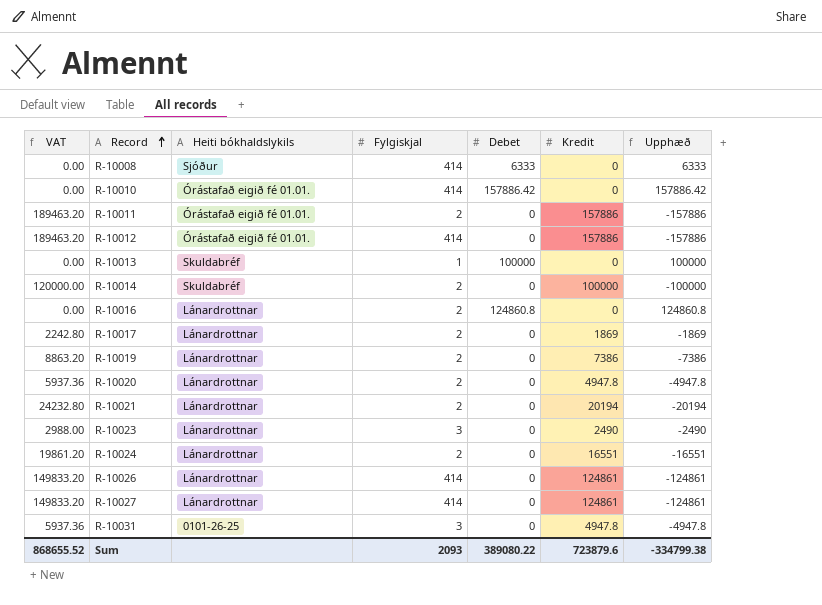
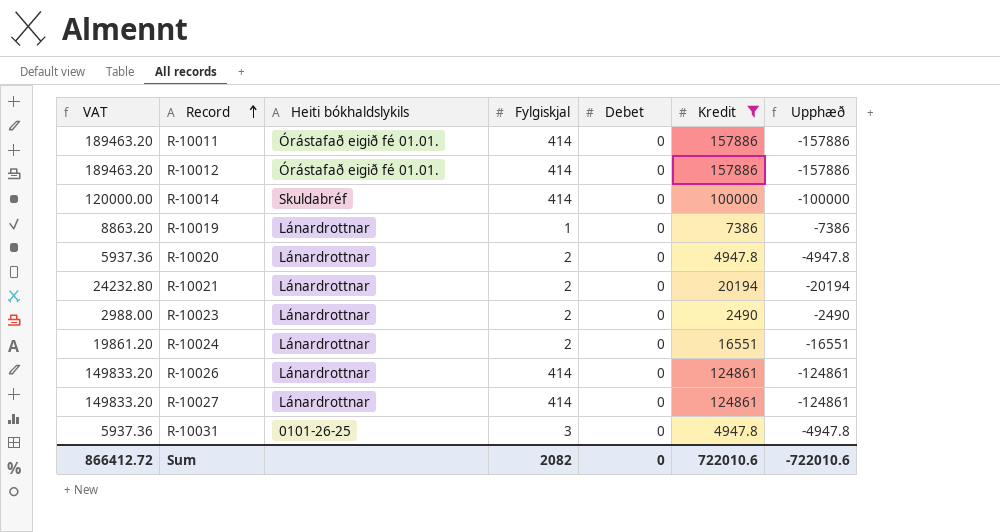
filter: none -> Kredit >= 2490
R-10011 | Fylgiskjal: 2 -> 414
R-10014 | Fylgiskjal: 2 -> 414
R-10019 | Fylgiskjal: 2 -> 1
R-10023 | Fylgiskjal: 3 -> 2
Sum | VAT: 868655.52 -> 866412.72
Sum | Fylgiskjal: 2093 -> 2082
Sum | Debet: 389080.22 -> 0
Sum | Kredit: 723879.6 -> 722010.6
Sum | Upphæð: -334799.38 -> -722010.6

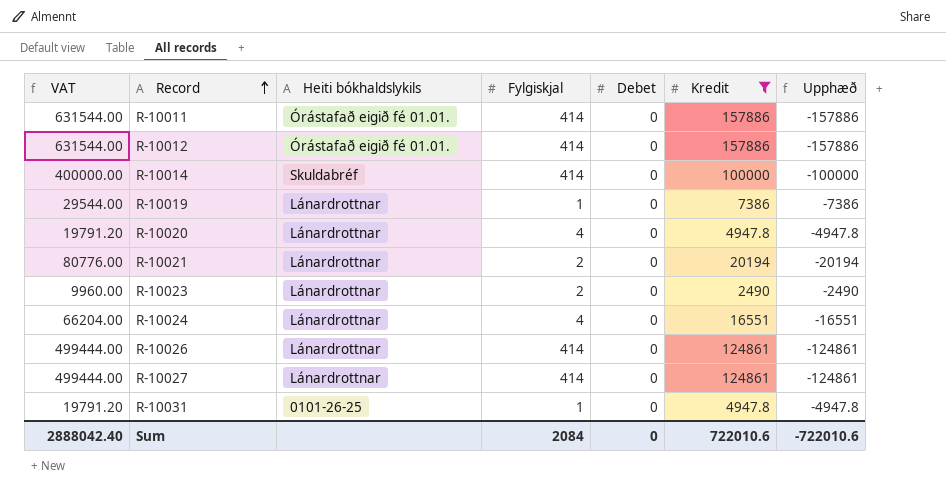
column VAT | formula: [Kredit] * 1.2 -> [Kredit] * 4
R-10020 | Fylgiskjal: 2 -> 4
R-10024 | Fylgiskjal: 2 -> 4
R-10031 | Fylgiskjal: 3 -> 1
Sum | VAT: 866412.72 -> 2888042.40
Sum | Fylgiskjal: 2082 -> 2084

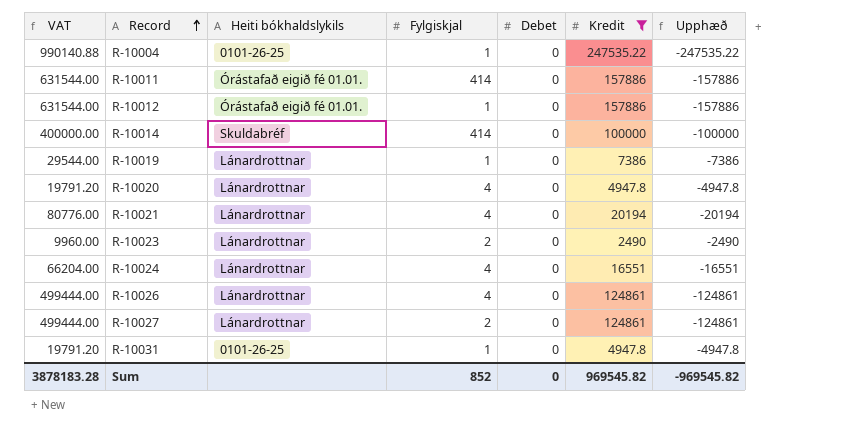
row R-10004: none -> 990140.88 | 0101-26-25 | 1 | 0 | 247535.22 | -247535.22
R-10012 | Fylgiskjal: 414 -> 1
R-10021 | Fylgiskjal: 2 -> 4
R-10026 | Fylgiskjal: 414 -> 4
R-10027 | Fylgiskjal: 414 -> 2
Sum | VAT: 2888042.40 -> 3878183.28
Sum | Fylgiskjal: 2084 -> 852
Sum | Kredit: 722010.6 -> 969545.82
Sum | Upphæð: -722010.6 -> -969545.82

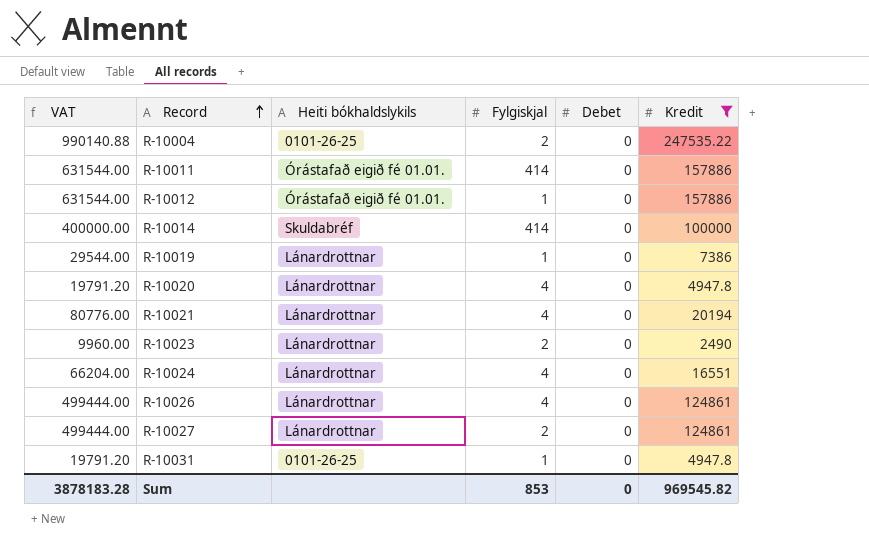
column Upphæð | formula: [Debet] - [Kredit] -> none
R-10004 | Fylgiskjal: 1 -> 2
Sum | Fylgiskjal: 852 -> 853

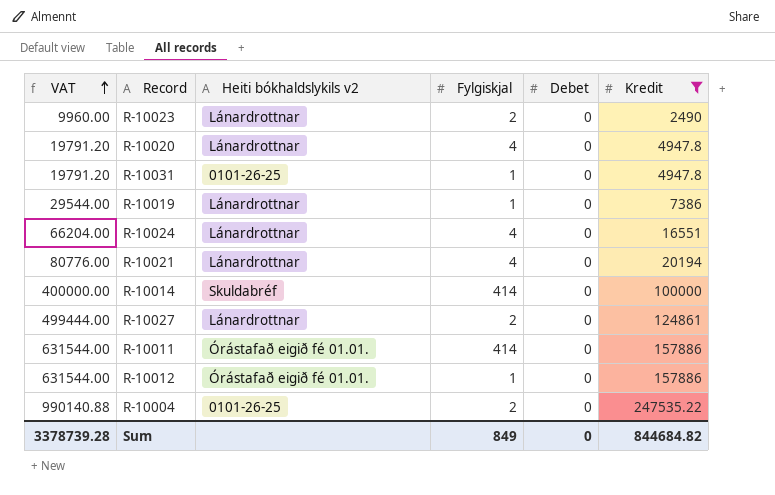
row order: Record ascending -> VAT ascending
column name: Heiti bókhaldslykils -> Heiti bókhaldslykils v2
row R-10026: 499444.00 | Lánardrottnar | 4 | 0 | 124861 -> none
Sum | VAT: 3878183.28 -> 3378739.28
Sum | Fylgiskjal: 853 -> 849
Sum | Kredit: 969545.82 -> 844684.82

